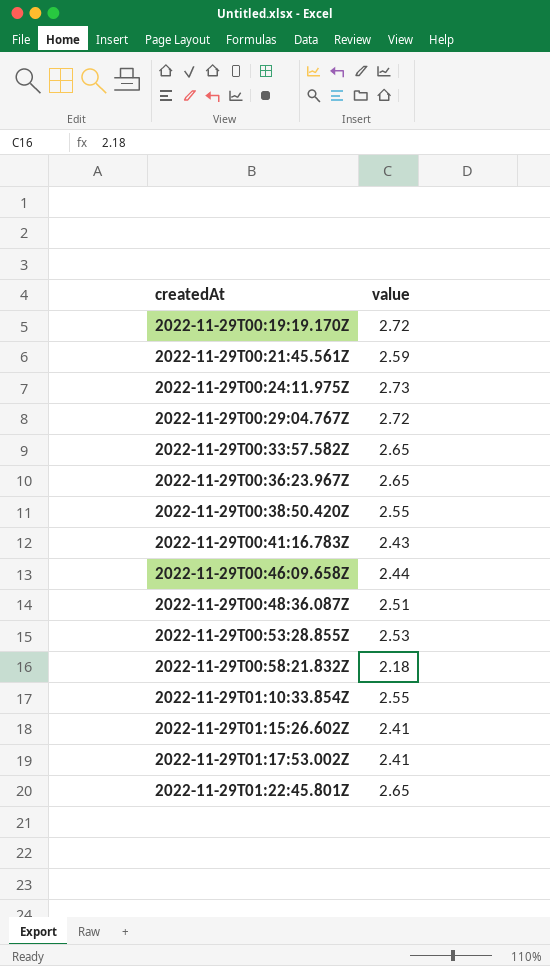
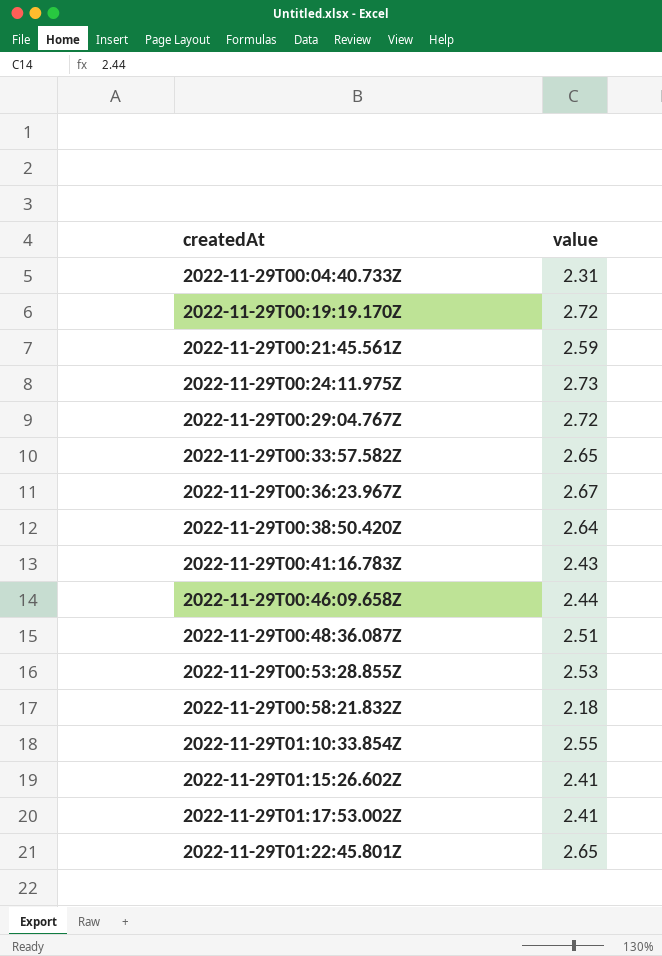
row 2022-11-29T00:04:40.733Z: none -> 2.31
2022-11-29T00:36:23.967Z | value: 2.65 -> 2.67
2022-11-29T00:38:50.420Z | value: 2.55 -> 2.64

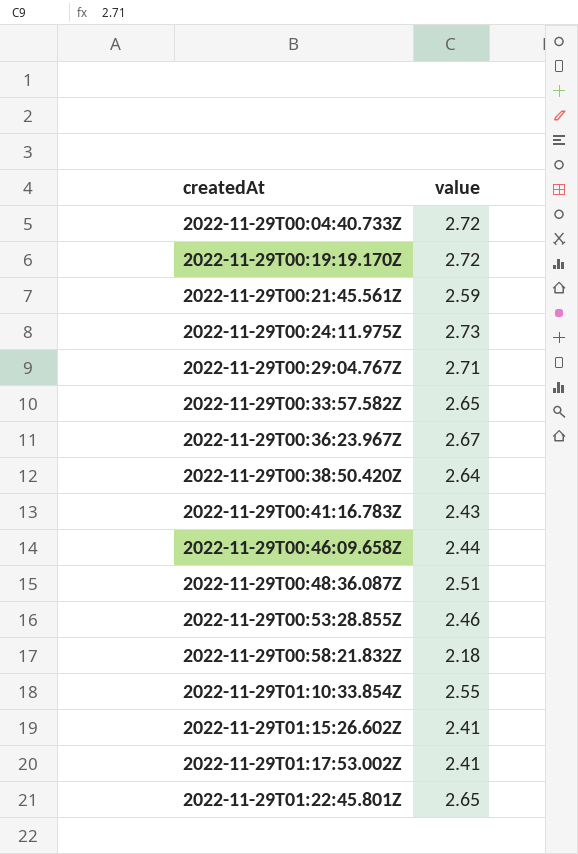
2022-11-29T00:04:40.733Z | value: 2.31 -> 2.72
2022-11-29T00:29:04.767Z | value: 2.72 -> 2.71
2022-11-29T00:53:28.855Z | value: 2.53 -> 2.46

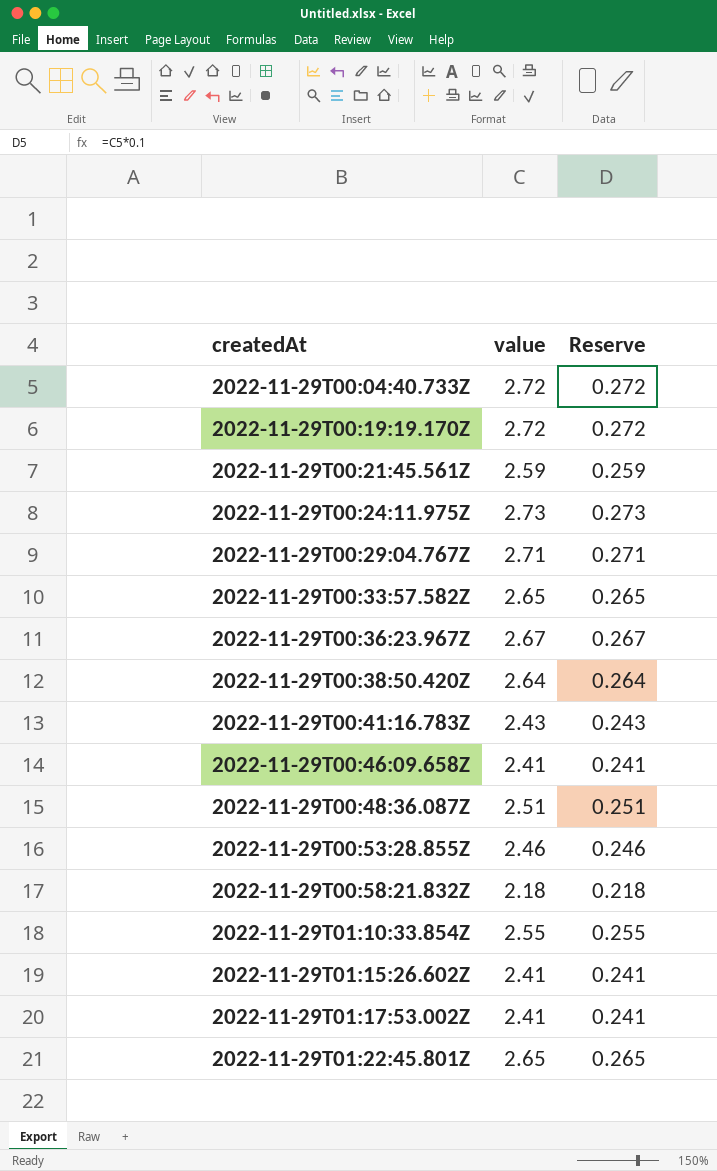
column Reserve | formula: none -> [value] * 0.1
2022-11-29T00:46:09.658Z | value: 2.44 -> 2.41

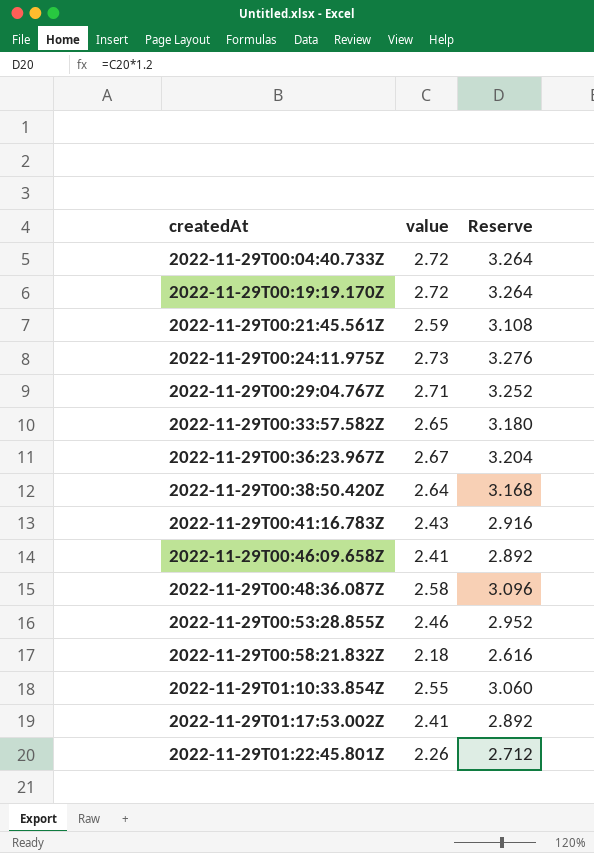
column Reserve | formula: [value] * 0.1 -> [value] * 1.2
row 2022-11-29T01:15:26.602Z: 2.41 | 0.241 -> none
2022-11-29T00:48:36.087Z | value: 2.51 -> 2.58
2022-11-29T01:22:45.801Z | value: 2.65 -> 2.26

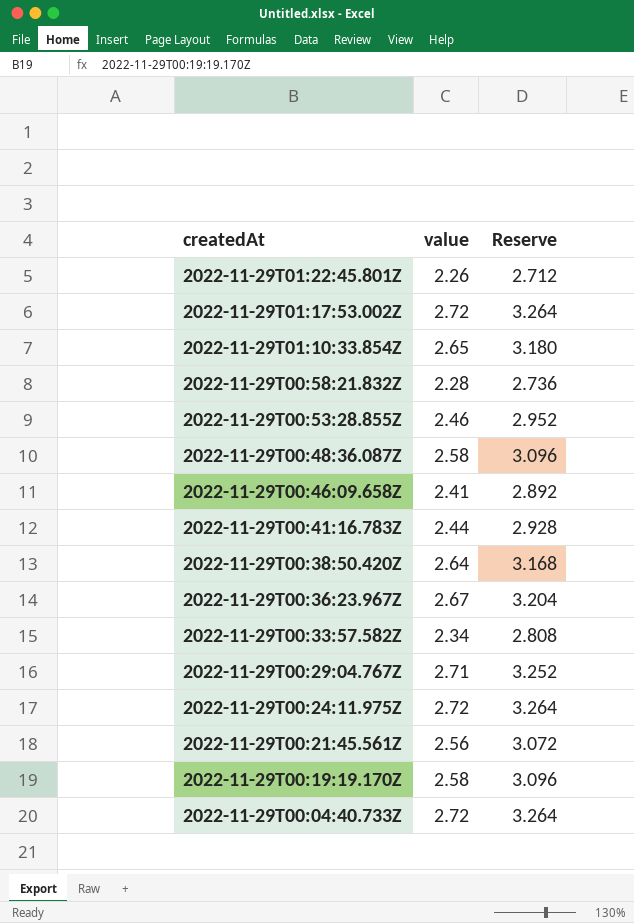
row order: createdAt ascending -> createdAt descending
2022-11-29T01:17:53.002Z | value: 2.41 -> 2.72
2022-11-29T01:17:53.002Z | Reserve: 2.892 -> 3.264
2022-11-29T01:10:33.854Z | value: 2.55 -> 2.65
2022-11-29T01:10:33.854Z | Reserve: 3.060 -> 3.180
2022-11-29T00:58:21.832Z | value: 2.18 -> 2.28
2022-11-29T00:58:21.832Z | Reserve: 2.616 -> 2.736
2022-11-29T00:41:16.783Z | value: 2.43 -> 2.44
2022-11-29T00:41:16.783Z | Reserve: 2.916 -> 2.928
2022-11-29T00:33:57.582Z | value: 2.65 -> 2.34
2022-11-29T00:33:57.582Z | Reserve: 3.180 -> 2.808
2022-11-29T00:24:11.975Z | value: 2.73 -> 2.72
2022-11-29T00:24:11.975Z | Reserve: 3.276 -> 3.264
2022-11-29T00:21:45.561Z | value: 2.59 -> 2.56
2022-11-29T00:21:45.561Z | Reserve: 3.108 -> 3.072
2022-11-29T00:19:19.170Z | value: 2.72 -> 2.58
2022-11-29T00:19:19.170Z | Reserve: 3.264 -> 3.096

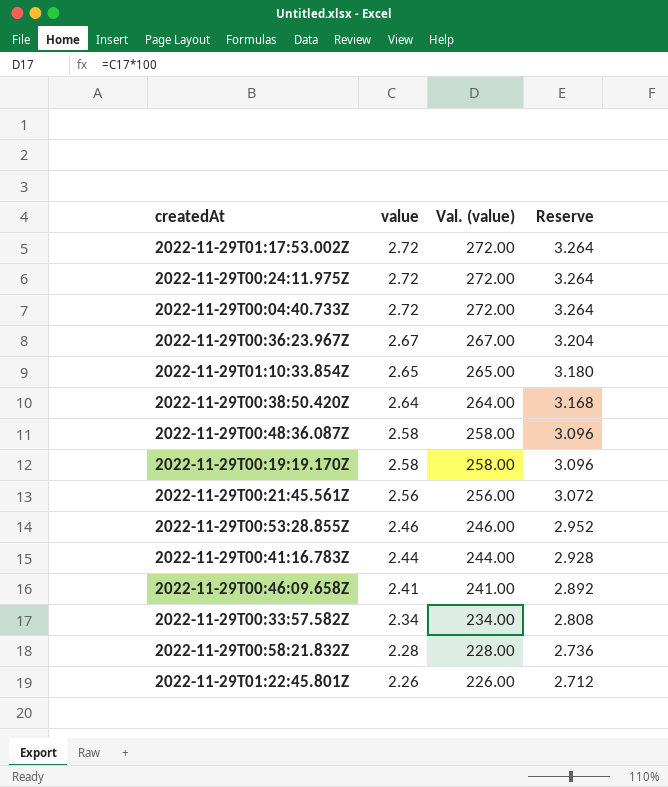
row order: createdAt descending -> value descending
column Val. (value) | formula: none -> [value] * 100
row 2022-11-29T00:29:04.767Z: 2.71 | 3.252 -> none

